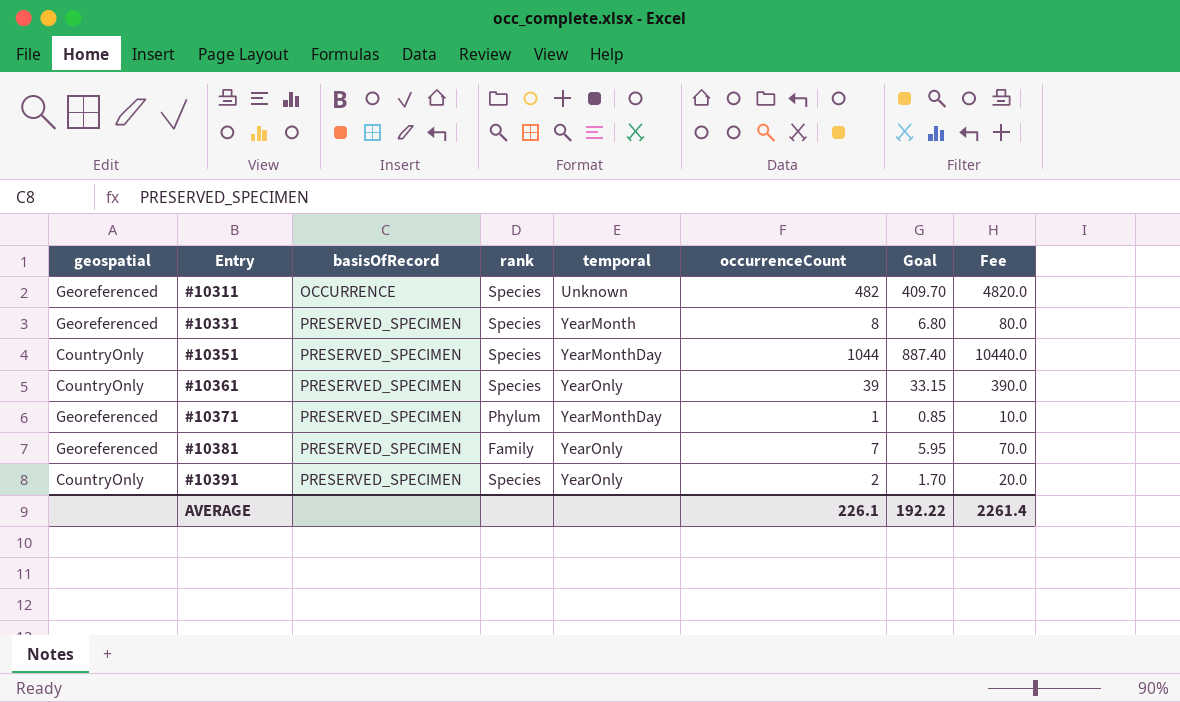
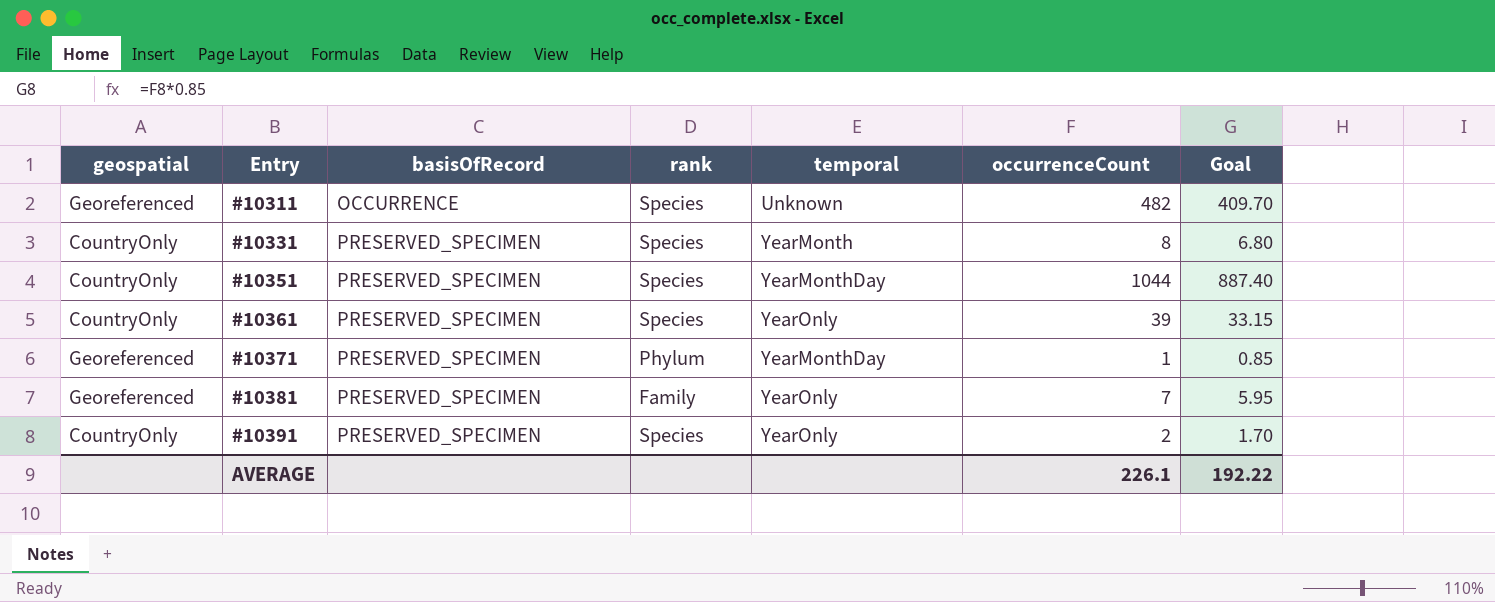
column Fee | formula: [occurrenceCount] * 10 -> none
#10331 | geospatial: Georeferenced -> CountryOnly

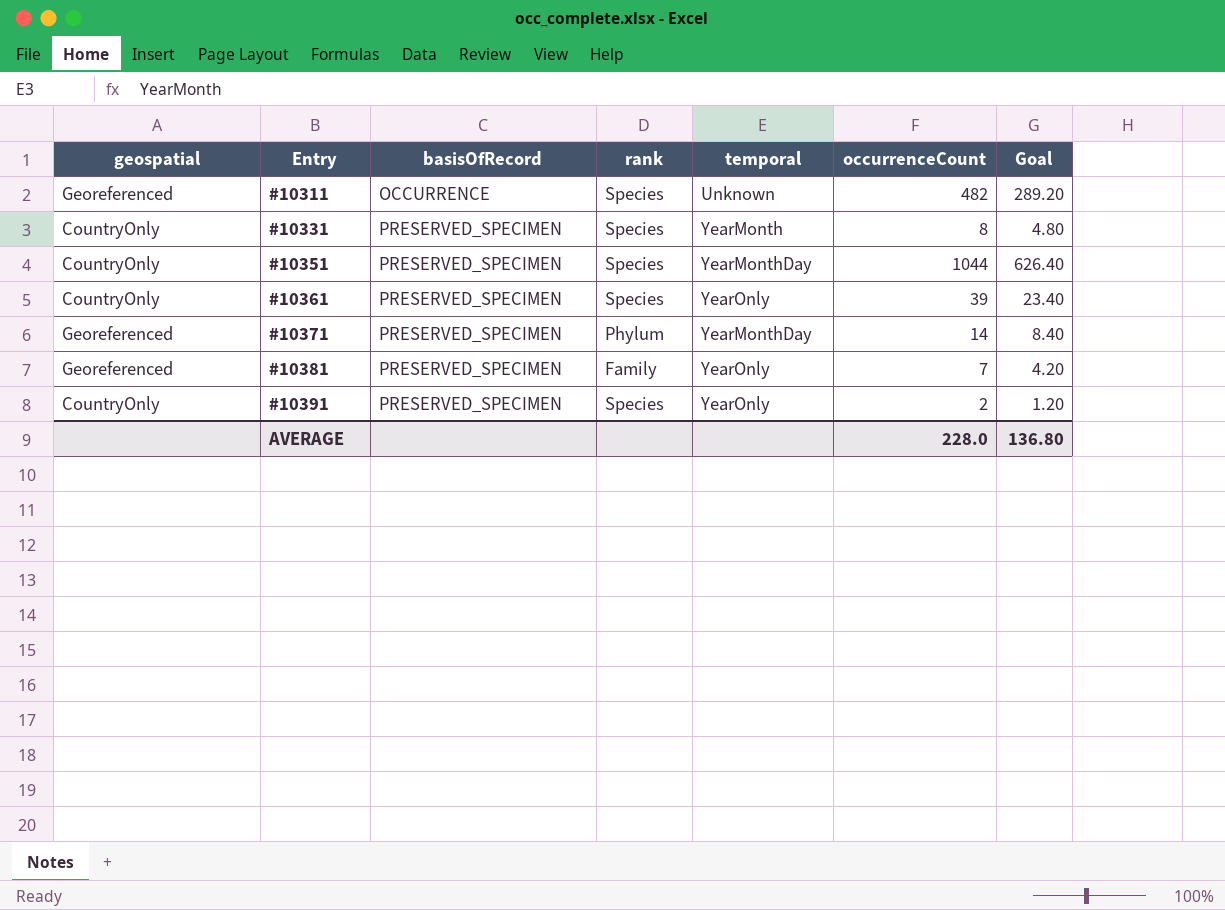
column Goal | formula: [occurrenceCount] * 0.85 -> [occurrenceCount] * 0.6
#10371 | occurrenceCount: 1 -> 14
AVERAGE | occurrenceCount: 226.1 -> 228.0
AVERAGE | Goal: 192.22 -> 136.80

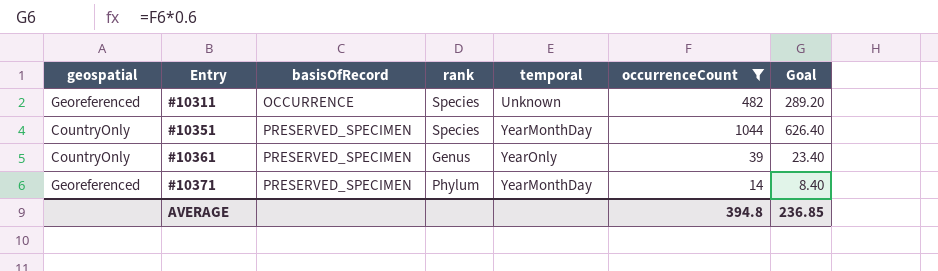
filter: none -> occurrenceCount >= 14
#10361 | rank: Species -> Genus
AVERAGE | occurrenceCount: 228.0 -> 394.8
AVERAGE | Goal: 136.80 -> 236.85

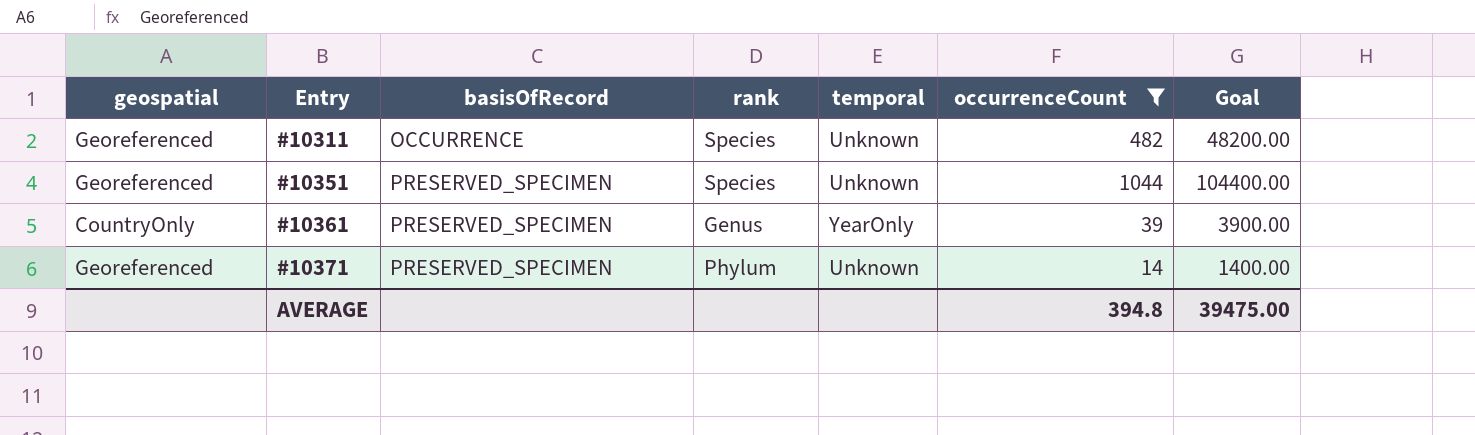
column Goal | formula: [occurrenceCount] * 0.6 -> [occurrenceCount] * 100
#10351 | geospatial: CountryOnly -> Georeferenced
#10351 | temporal: YearMonthDay -> Unknown
#10371 | temporal: YearMonthDay -> Unknown
AVERAGE | Goal: 236.85 -> 39475.00

